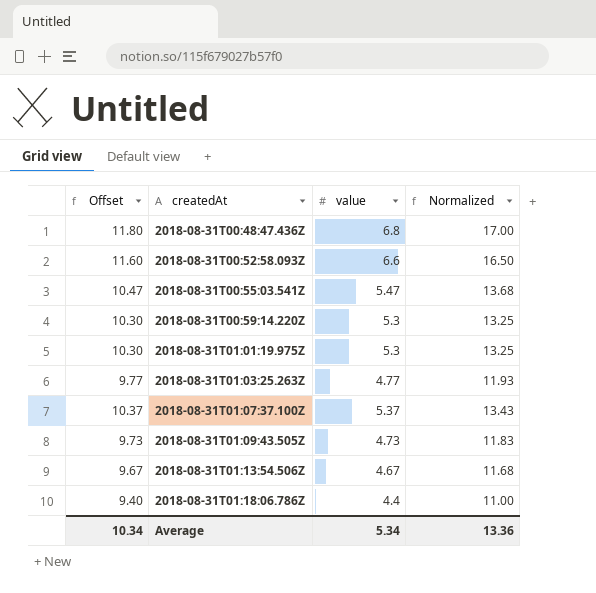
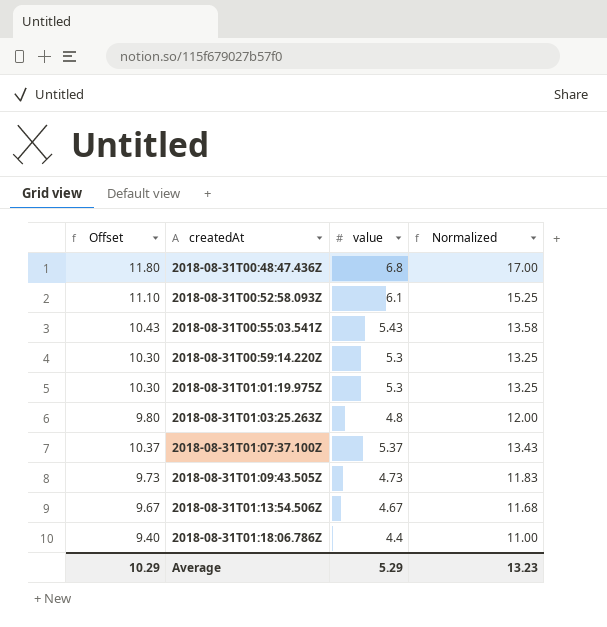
2018-08-31T00:52:58.093Z | Offset: 11.60 -> 11.10
2018-08-31T00:52:58.093Z | value: 6.6 -> 6.1
2018-08-31T00:52:58.093Z | Normalized: 16.50 -> 15.25
2018-08-31T00:55:03.541Z | Offset: 10.47 -> 10.43
2018-08-31T00:55:03.541Z | value: 5.47 -> 5.43
2018-08-31T00:55:03.541Z | Normalized: 13.68 -> 13.58
2018-08-31T01:03:25.263Z | Offset: 9.77 -> 9.80
2018-08-31T01:03:25.263Z | value: 4.77 -> 4.8
2018-08-31T01:03:25.263Z | Normalized: 11.93 -> 12.00
Average | Offset: 10.34 -> 10.29
Average | value: 5.34 -> 5.29
Average | Normalized: 13.36 -> 13.23

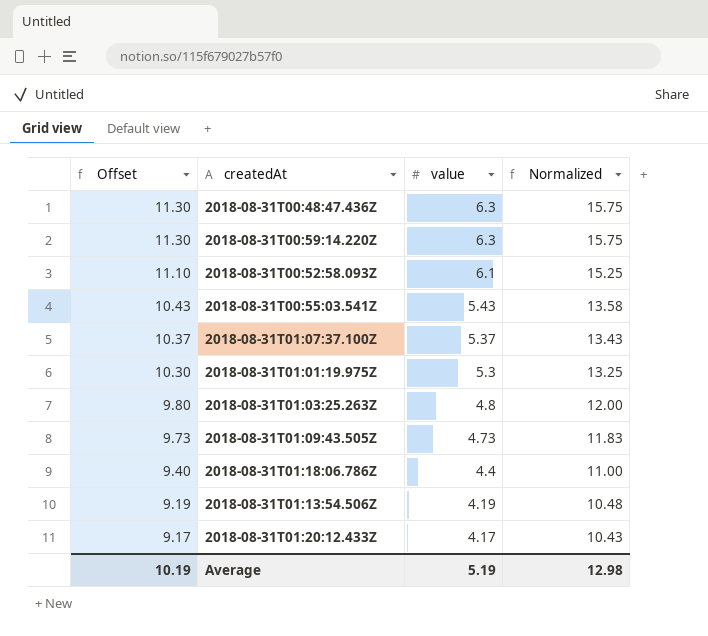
row order: createdAt ascending -> Offset descending
2018-08-31T00:48:47.436Z | Offset: 11.80 -> 11.30
2018-08-31T00:48:47.436Z | value: 6.8 -> 6.3
2018-08-31T00:48:47.436Z | Normalized: 17.00 -> 15.75
2018-08-31T00:59:14.220Z | Offset: 10.30 -> 11.30
2018-08-31T00:59:14.220Z | value: 5.3 -> 6.3
2018-08-31T00:59:14.220Z | Normalized: 13.25 -> 15.75
2018-08-31T01:13:54.506Z | Offset: 9.67 -> 9.19
2018-08-31T01:13:54.506Z | value: 4.67 -> 4.19
2018-08-31T01:13:54.506Z | Normalized: 11.68 -> 10.48
row 2018-08-31T01:20:12.433Z: none -> 9.17 | 4.17 | 10.43
Average | Offset: 10.29 -> 10.19
Average | value: 5.29 -> 5.19
Average | Normalized: 13.23 -> 12.98

